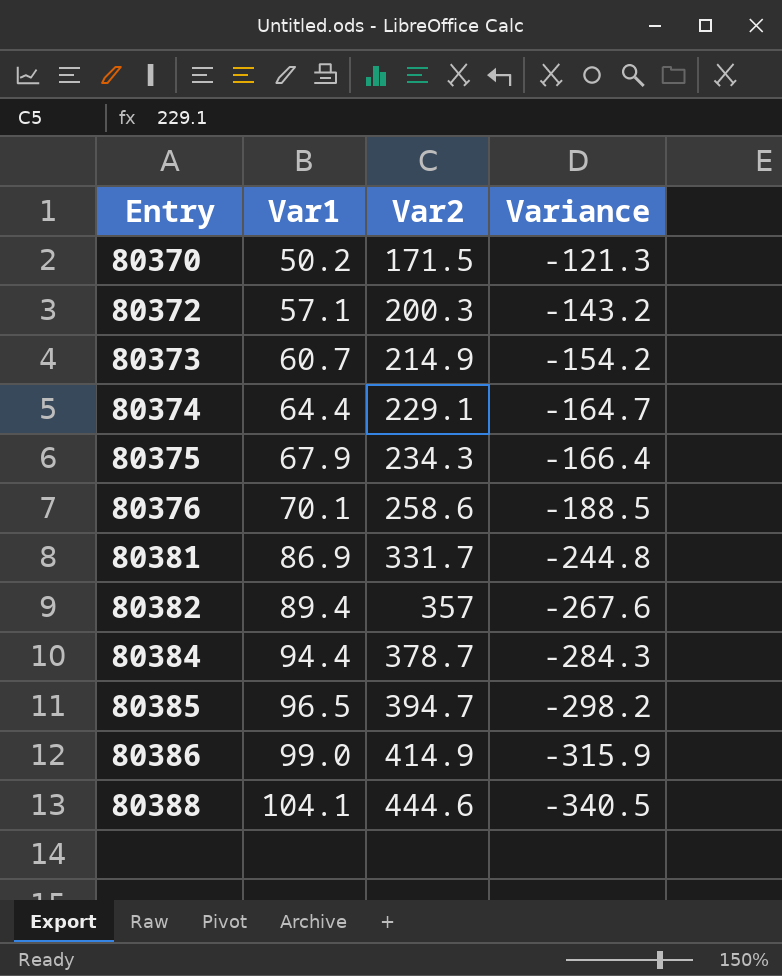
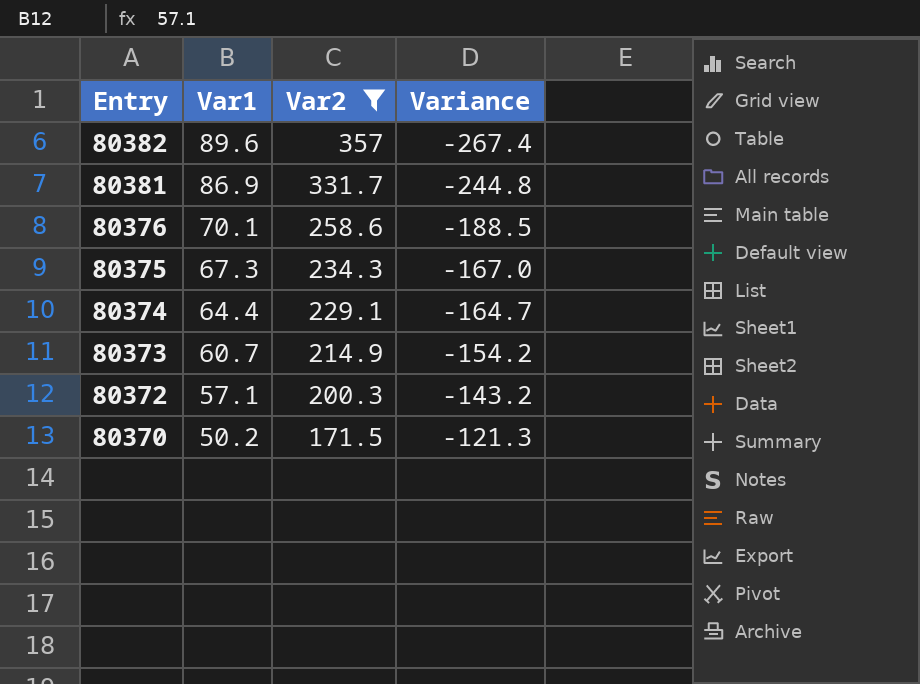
filter: none -> Var2 <= 357
row order: Entry ascending -> Entry descending
80382 | Var1: 89.4 -> 89.6
80382 | Variance: -267.6 -> -267.4
80375 | Var1: 67.9 -> 67.3
80375 | Variance: -166.4 -> -167.0

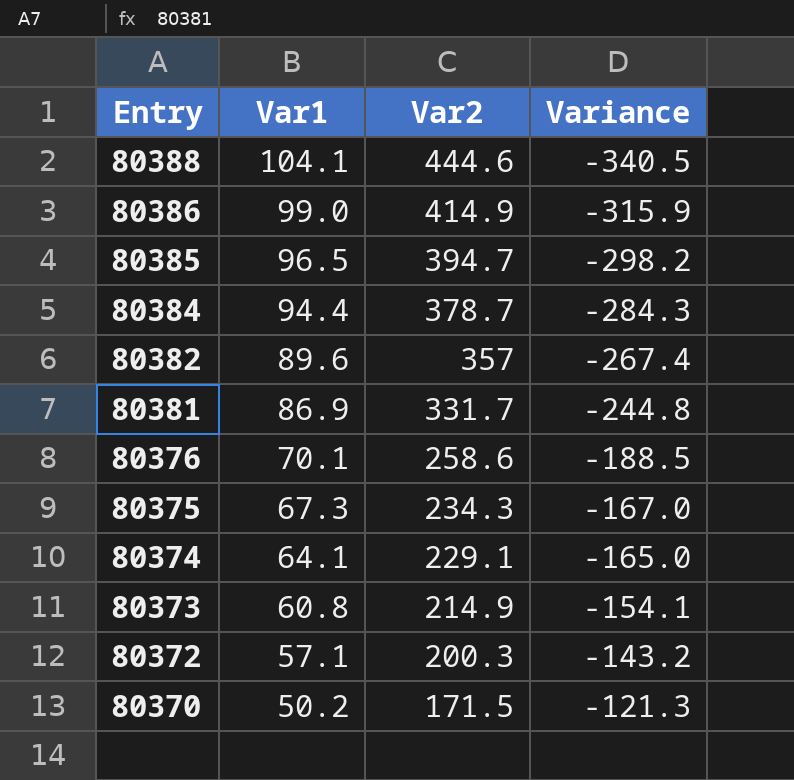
filter: Var2 <= 357 -> none
80374 | Var1: 64.4 -> 64.1
80374 | Variance: -164.7 -> -165.0
80373 | Var1: 60.7 -> 60.8
80373 | Variance: -154.2 -> -154.1

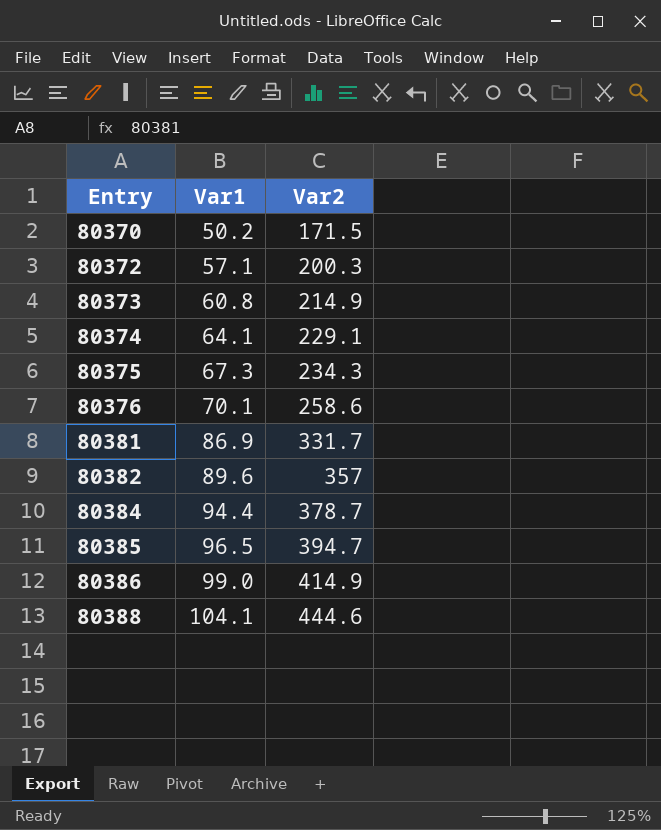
row order: Entry descending -> Entry ascending
column Variance | formula: [Var1] - [Var2] -> none

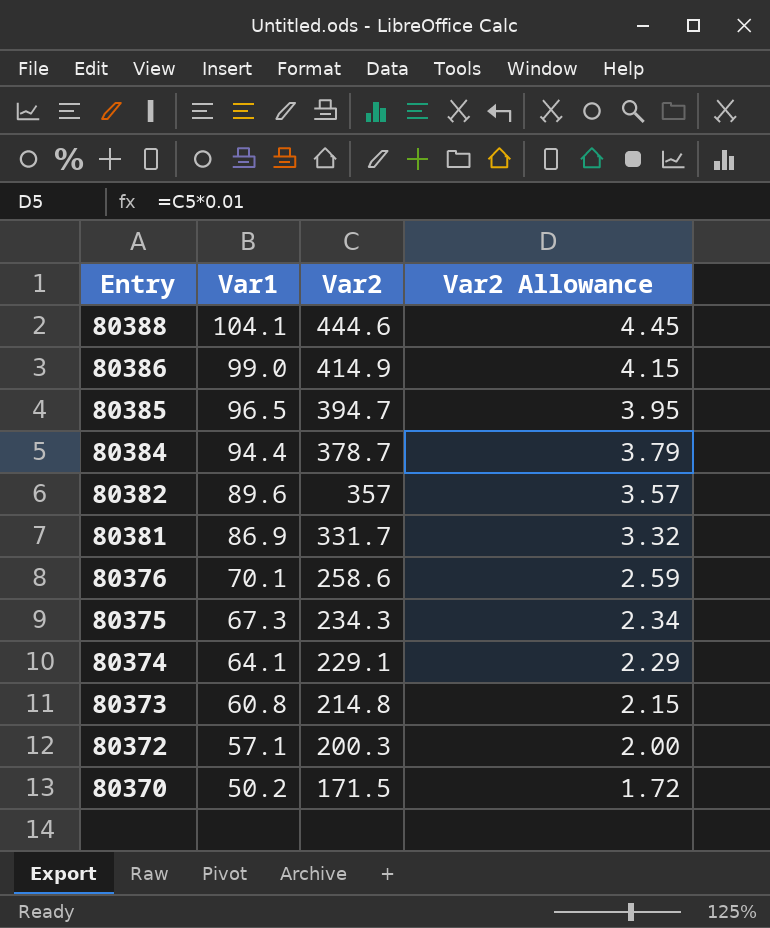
row order: Entry ascending -> Entry descending
column Var2 Allowance | formula: none -> [Var2] * 0.01
80373 | Var2: 214.9 -> 214.8

